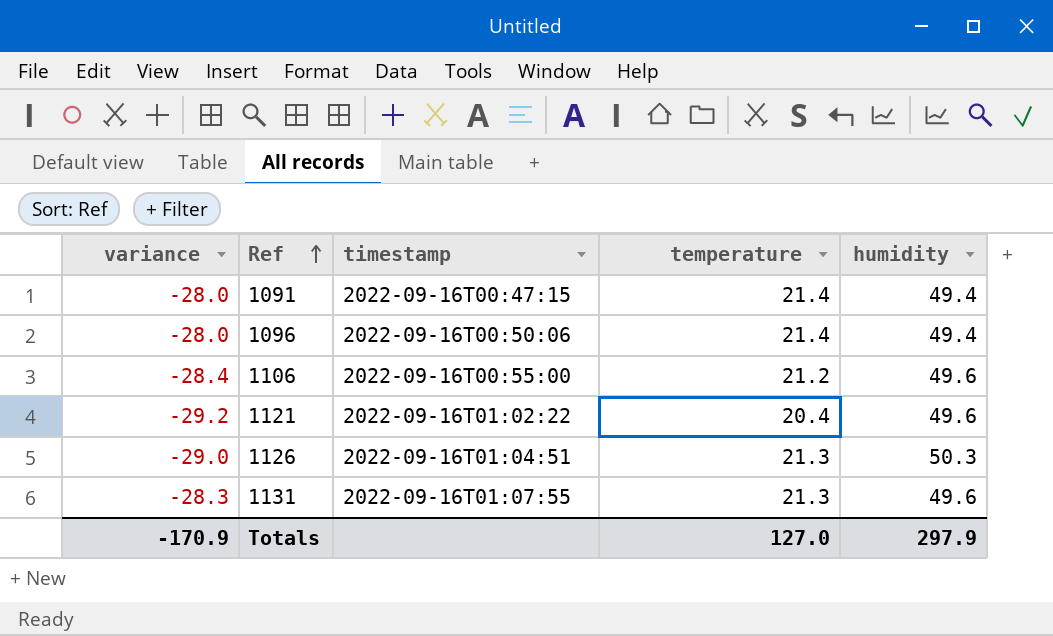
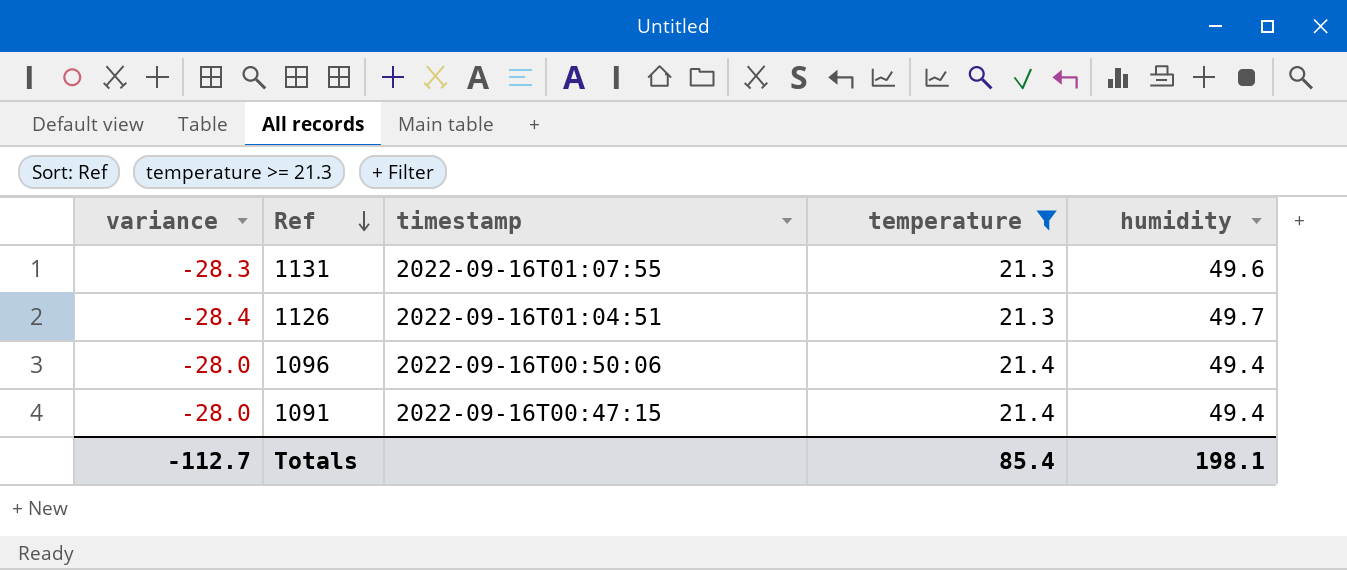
filter: none -> temperature >= 21.3
row order: Ref ascending -> Ref descending
1126 | variance: -29.0 -> -28.4
1126 | humidity: 50.3 -> 49.7
Totals | variance: -170.9 -> -112.7
Totals | temperature: 127.0 -> 85.4
Totals | humidity: 297.9 -> 198.1

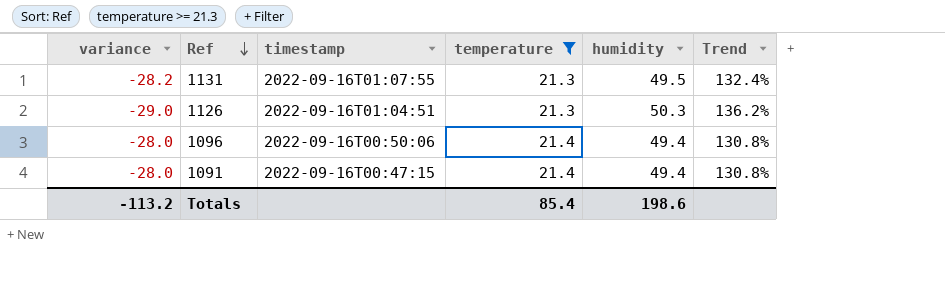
column Trend | formula: none -> ([humidity] - [temperature]) / [temperature]
1131 | variance: -28.3 -> -28.2
1131 | humidity: 49.6 -> 49.5
1126 | variance: -28.4 -> -29.0
1126 | humidity: 49.7 -> 50.3
Totals | variance: -112.7 -> -113.2
Totals | humidity: 198.1 -> 198.6

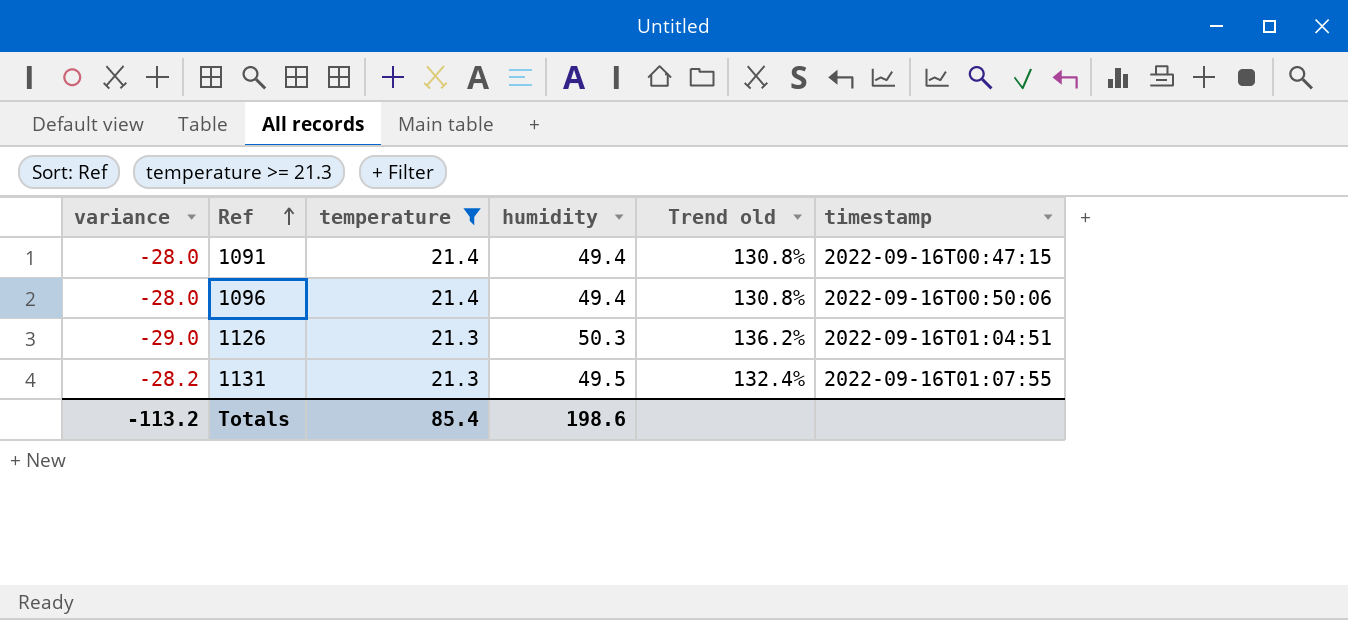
row order: Ref descending -> Ref ascending
column name: Trend -> Trend old
column timestamp | position: 3 -> 6

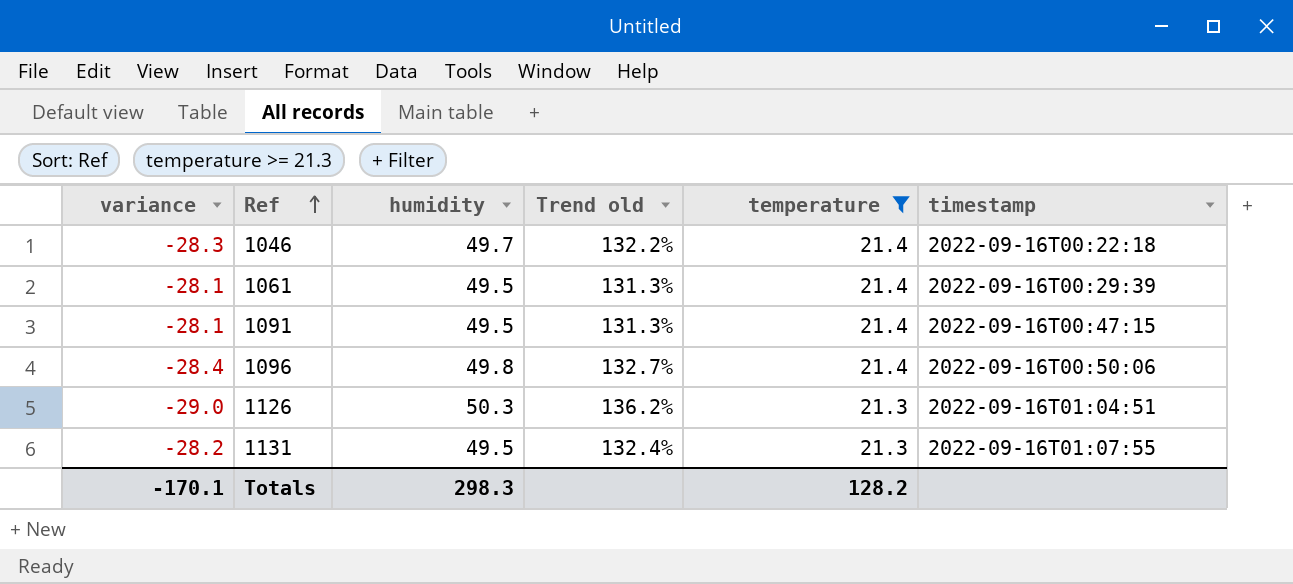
column temperature | position: 3 -> 5
row 1046: none -> -28.3 | 49.7 | 132.2% | 21.4 | 2022-09-16T00:22:18
row 1061: none -> -28.1 | 49.5 | 131.3% | 21.4 | 2022-09-16T00:29:39
1091 | variance: -28.0 -> -28.1
1091 | humidity: 49.4 -> 49.5
1091 | Trend old: 130.8% -> 131.3%
1096 | variance: -28.0 -> -28.4
1096 | humidity: 49.4 -> 49.8
1096 | Trend old: 130.8% -> 132.7%
Totals | variance: -113.2 -> -170.1
Totals | humidity: 198.6 -> 298.3
Totals | temperature: 85.4 -> 128.2

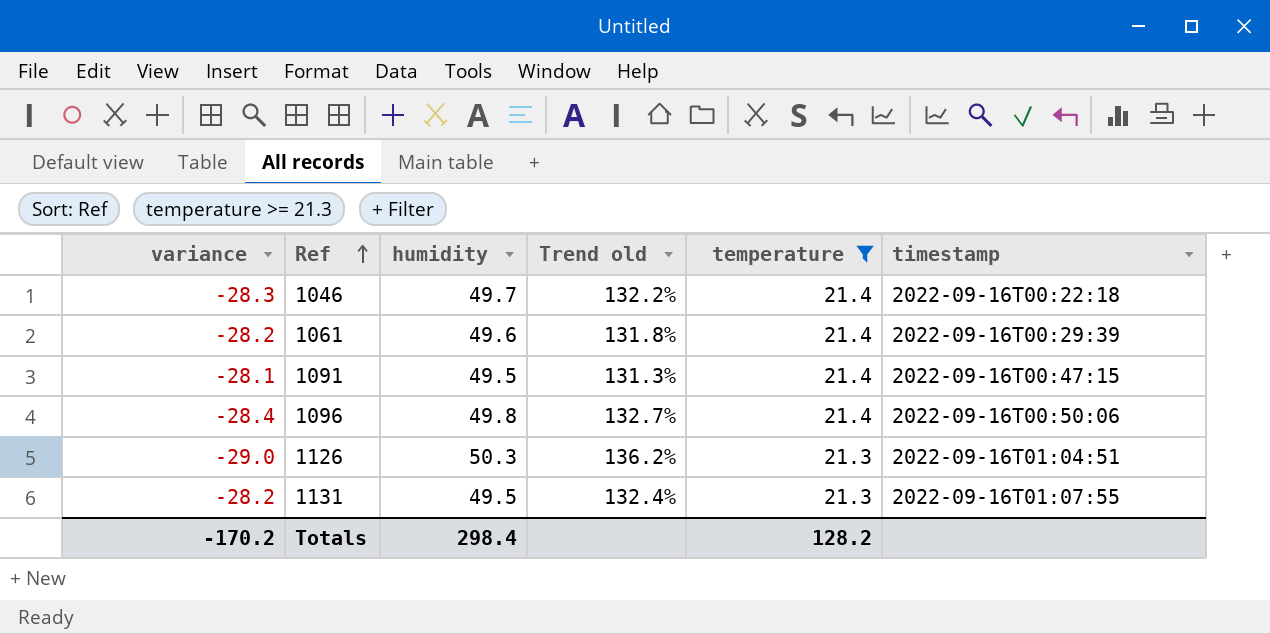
1061 | variance: -28.1 -> -28.2
1061 | humidity: 49.5 -> 49.6
1061 | Trend old: 131.3% -> 131.8%
Totals | variance: -170.1 -> -170.2
Totals | humidity: 298.3 -> 298.4

